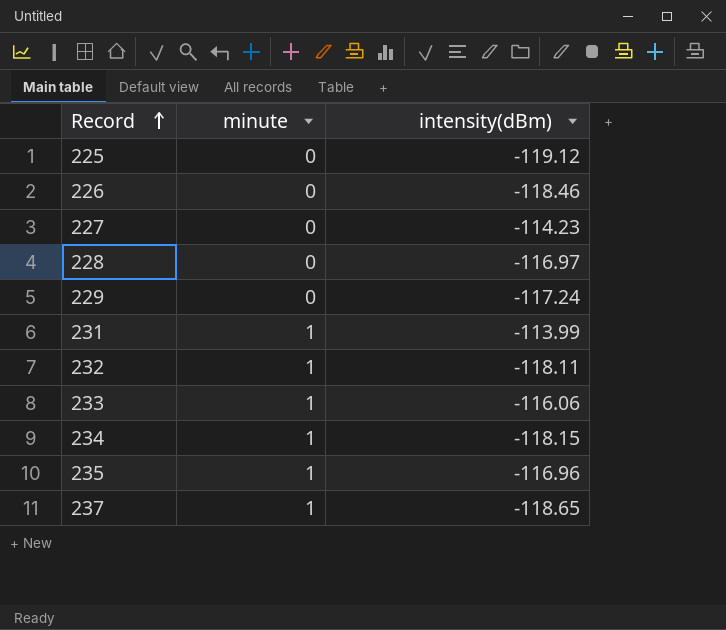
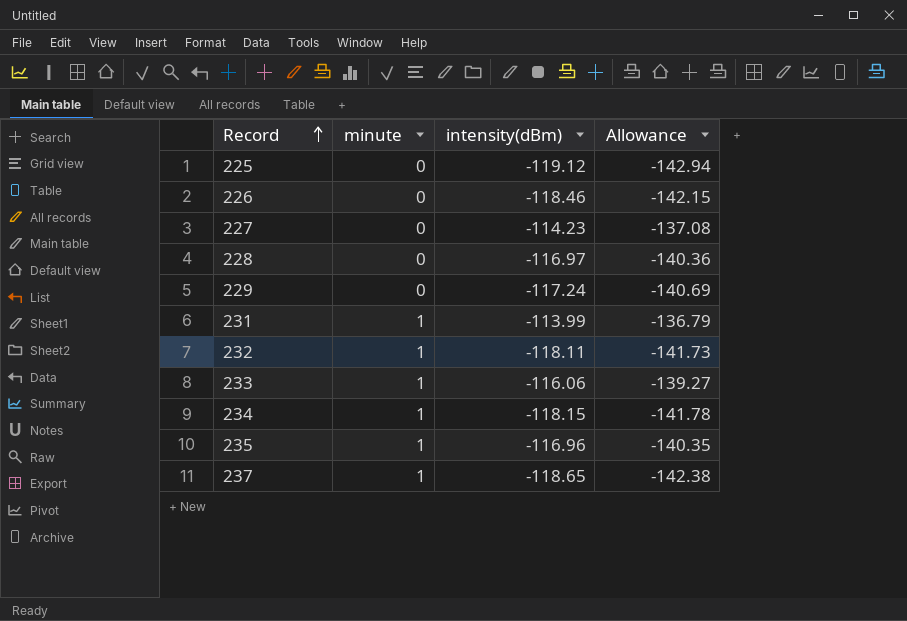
column Allowance | formula: none -> [intensity(dBm)] * 1.2

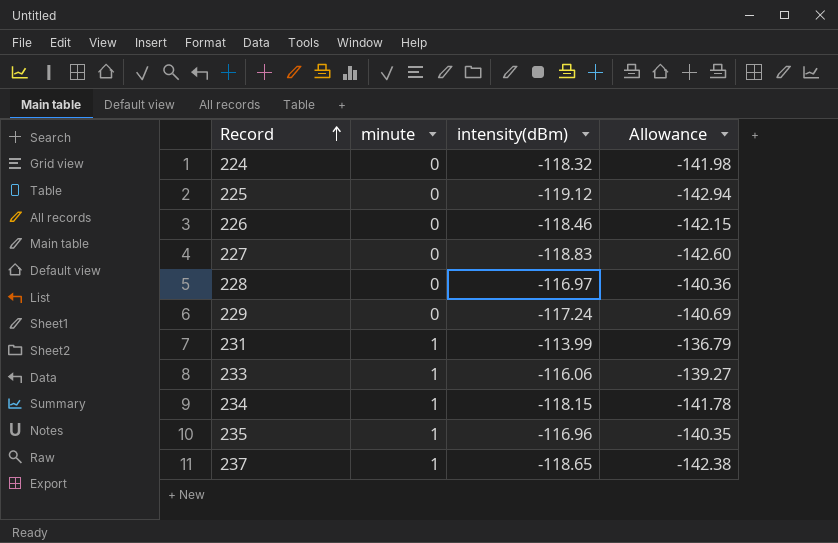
row 232: 1 | -118.11 | -141.73 -> none
row 224: none -> 0 | -118.32 | -141.98
227 | intensity(dBm): -114.23 -> -118.83
227 | Allowance: -137.08 -> -142.60

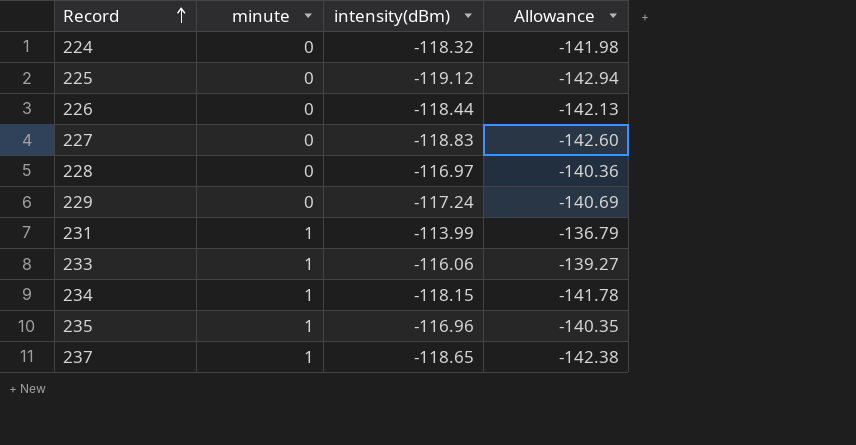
226 | intensity(dBm): -118.46 -> -118.44
226 | Allowance: -142.15 -> -142.13

